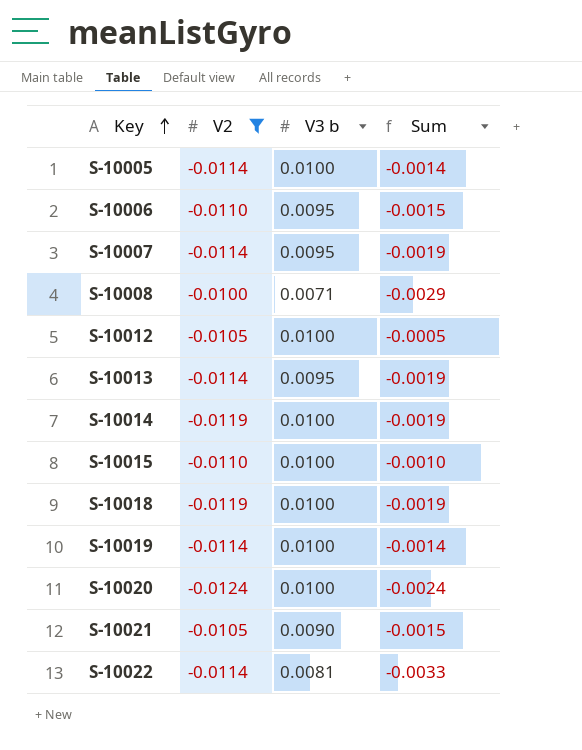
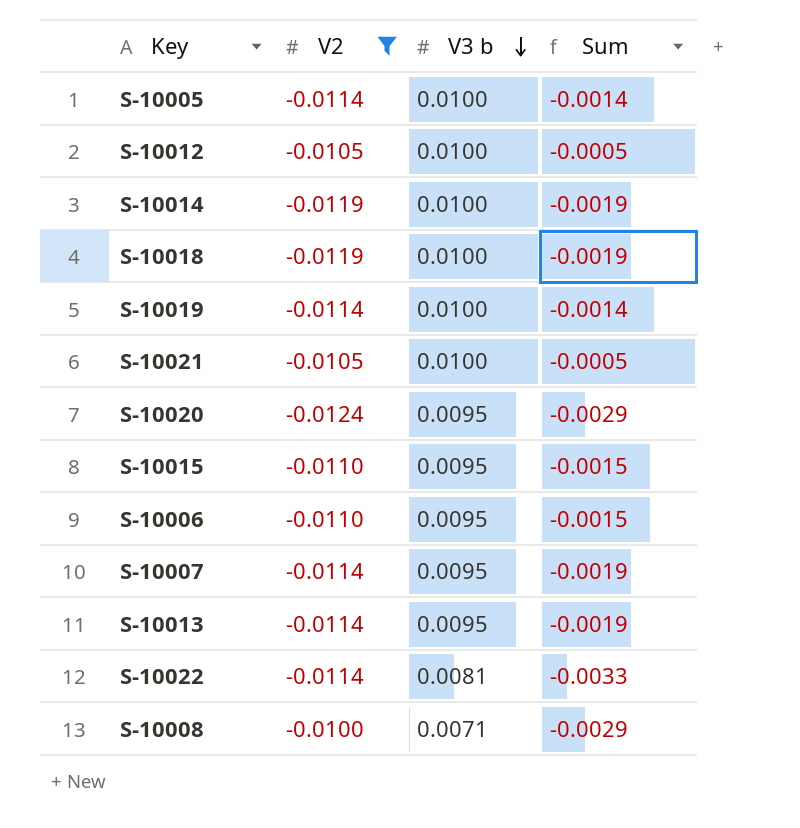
row order: Key ascending -> V3 b descending
S-10021 | V3 b: 0.0090 -> 0.0100
S-10021 | Sum: -0.0015 -> -0.0005
S-10020 | V3 b: 0.0100 -> 0.0095
S-10020 | Sum: -0.0024 -> -0.0029
S-10015 | V3 b: 0.0100 -> 0.0095
S-10015 | Sum: -0.0010 -> -0.0015

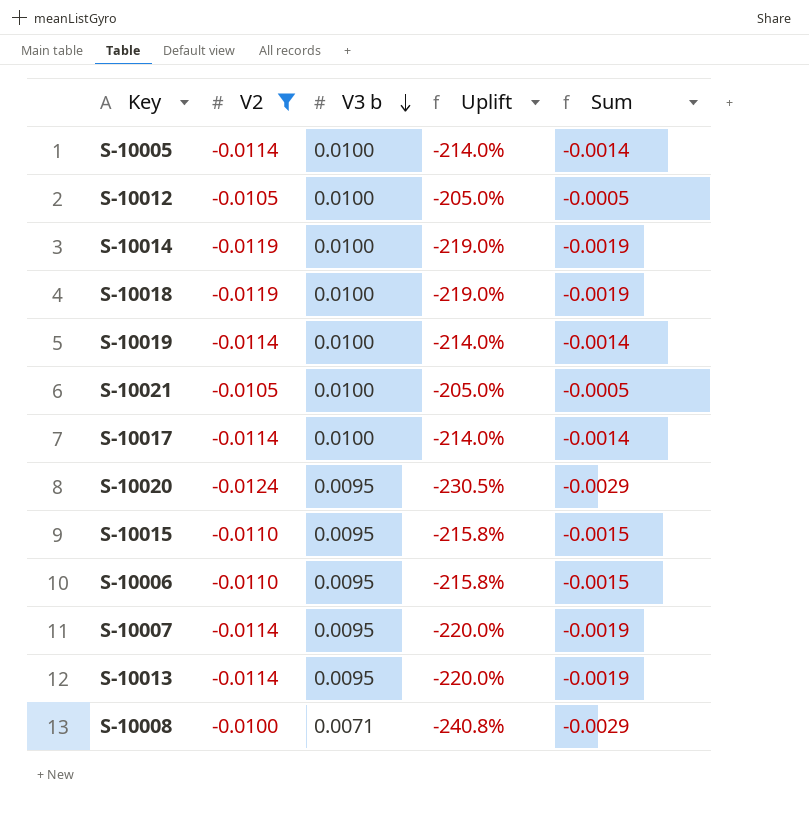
column Uplift | formula: none -> ([V2] - [V3 b]) / [V3 b]
row S-10022: -0.0114 | 0.0081 | -0.0033 -> none
row S-10017: none -> -0.0114 | 0.0100 | -214.0% | -0.0014

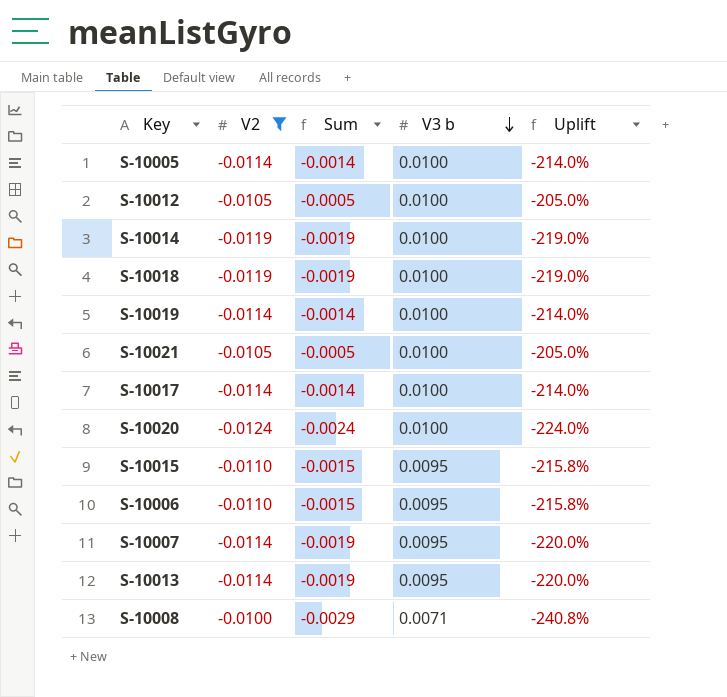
column Sum | position: 5 -> 3
S-10020 | Sum: -0.0029 -> -0.0024
S-10020 | V3 b: 0.0095 -> 0.0100
S-10020 | Uplift: -230.5% -> -224.0%

